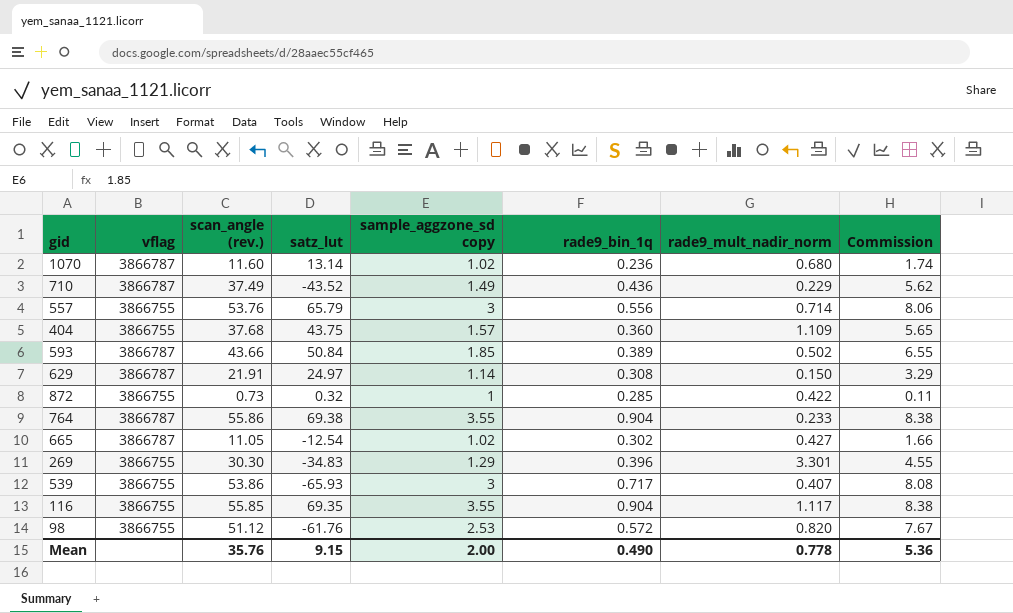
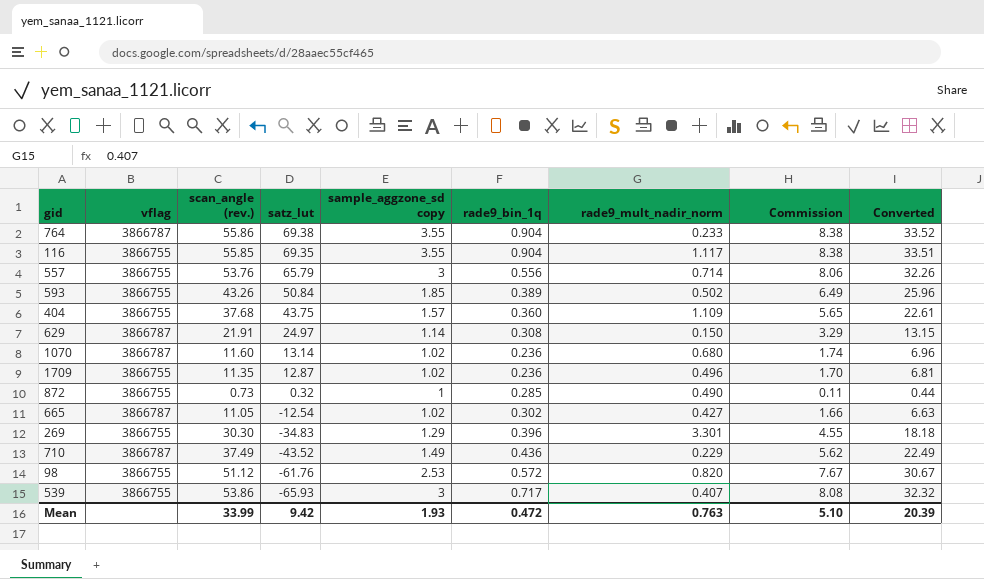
row order: none -> satz_lut descending
column Converted | formula: none -> [scan_angle (rev.)] * 0.6
593 | vflag: 3866787 -> 3866755
593 | scan_angle (rev.): 43.66 -> 43.26
593 | Commission: 6.55 -> 6.49
row 1709: none -> 3866755 | 11.35 | 12.87 | 1.02 | 0.236 | 0.496 | 1.70 | 6.81
872 | rade9_mult_nadir_norm: 0.422 -> 0.490
Mean | scan_angle (rev.): 35.76 -> 33.99
Mean | satz_lut: 9.15 -> 9.42
Mean | sample_aggzone_sd copy: 2.00 -> 1.93
Mean | rade9_bin_1q: 0.490 -> 0.472
Mean | rade9_mult_nadir_norm: 0.778 -> 0.763
Mean | Commission: 5.36 -> 5.10

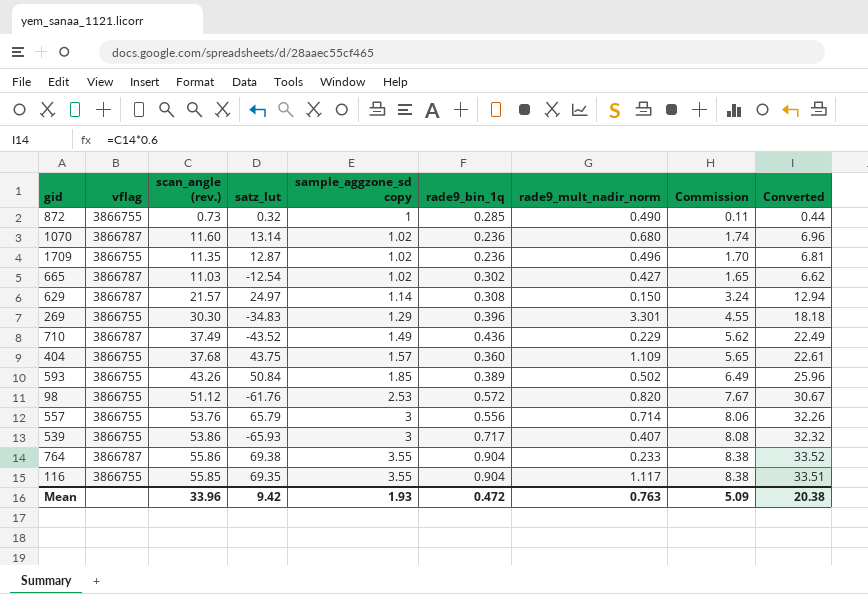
row order: satz_lut descending -> sample_aggzone_sd copy ascending
665 | scan_angle (rev.): 11.05 -> 11.03
665 | Commission: 1.66 -> 1.65
665 | Converted: 6.63 -> 6.62
629 | scan_angle (rev.): 21.91 -> 21.57
629 | Commission: 3.29 -> 3.24
629 | Converted: 13.15 -> 12.94
Mean | scan_angle (rev.): 33.99 -> 33.96
Mean | Commission: 5.10 -> 5.09
Mean | Converted: 20.39 -> 20.38

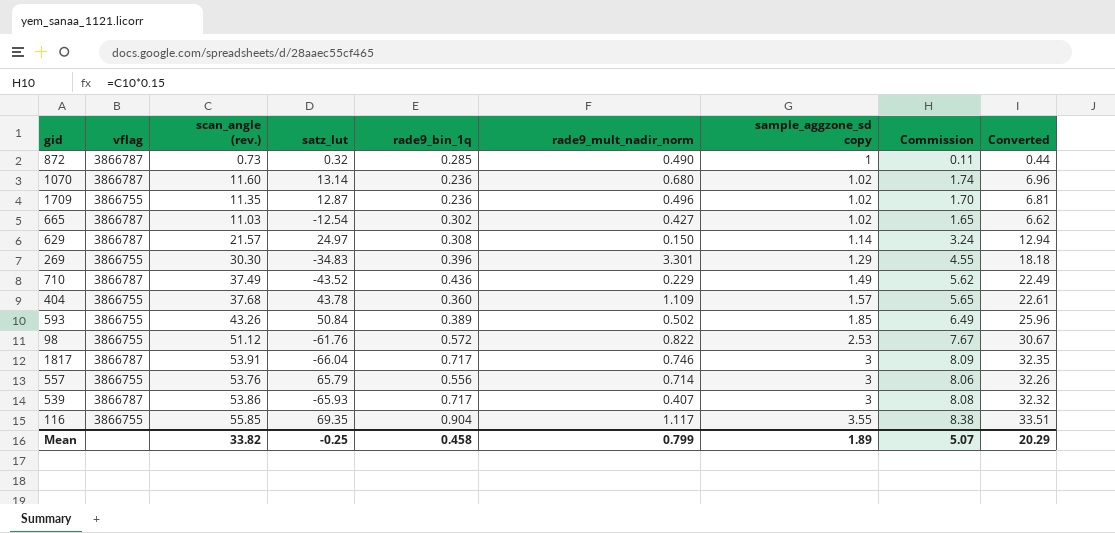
column sample_aggzone_sd copy | position: 5 -> 7
row 764: 3866787 | 55.86 | 69.38 | 3.55 | 0.904 | 0.233 | 8.38 | 33.52 -> none
872 | vflag: 3866755 -> 3866787
404 | satz_lut: 43.75 -> 43.78
98 | rade9_mult_nadir_norm: 0.820 -> 0.822
row 1817: none -> 3866787 | 53.91 | -66.04 | 0.717 | 0.746 | 3 | 8.09 | 32.35
539 | vflag: 3866755 -> 3866787
Mean | scan_angle (rev.): 33.96 -> 33.82
Mean | satz_lut: 9.42 -> -0.25
Mean | rade9_bin_1q: 0.472 -> 0.458
Mean | rade9_mult_nadir_norm: 0.763 -> 0.799
Mean | sample_aggzone_sd copy: 1.93 -> 1.89
Mean | Commission: 5.09 -> 5.07
Mean | Converted: 20.38 -> 20.29

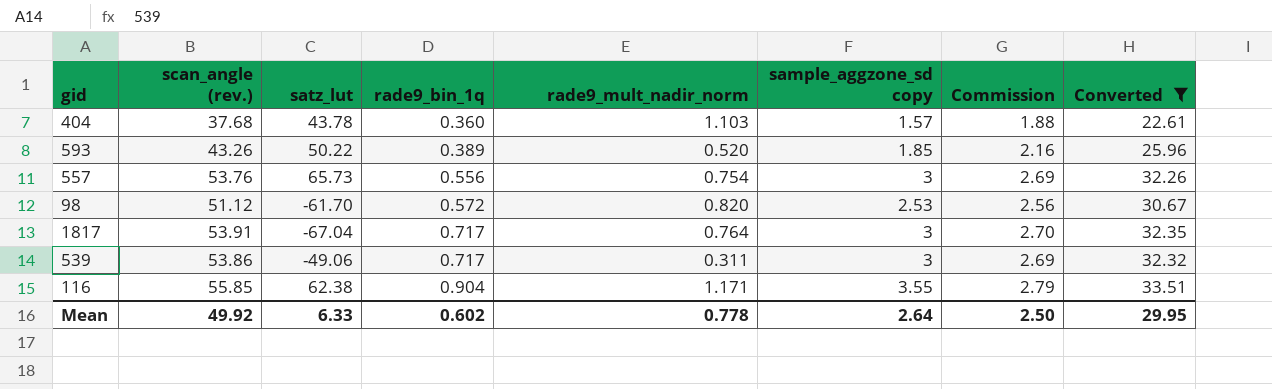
filter: none -> Converted >= 22.61
row order: sample_aggzone_sd copy ascending -> rade9_bin_1q ascending
column vflag | position: 2 -> none
column Commission | formula: [scan_angle (rev.)] * 0.15 -> [scan_angle (rev.)] * 0.05
404 | rade9_mult_nadir_norm: 1.109 -> 1.103
593 | satz_lut: 50.84 -> 50.22
593 | rade9_mult_nadir_norm: 0.502 -> 0.520
557 | satz_lut: 65.79 -> 65.73
557 | rade9_mult_nadir_norm: 0.714 -> 0.754
98 | satz_lut: -61.76 -> -61.70
98 | rade9_mult_nadir_norm: 0.822 -> 0.820
1817 | satz_lut: -66.04 -> -67.04
1817 | rade9_mult_nadir_norm: 0.746 -> 0.764
539 | satz_lut: -65.93 -> -49.06
539 | rade9_mult_nadir_norm: 0.407 -> 0.311
116 | satz_lut: 69.35 -> 62.38
116 | rade9_mult_nadir_norm: 1.117 -> 1.171
Mean | scan_angle (rev.): 33.82 -> 49.92
Mean | satz_lut: -0.25 -> 6.33
Mean | rade9_bin_1q: 0.458 -> 0.602
Mean | rade9_mult_nadir_norm: 0.799 -> 0.778
Mean | sample_aggzone_sd copy: 1.89 -> 2.64
Mean | Commission: 5.07 -> 2.50
Mean | Converted: 20.29 -> 29.95

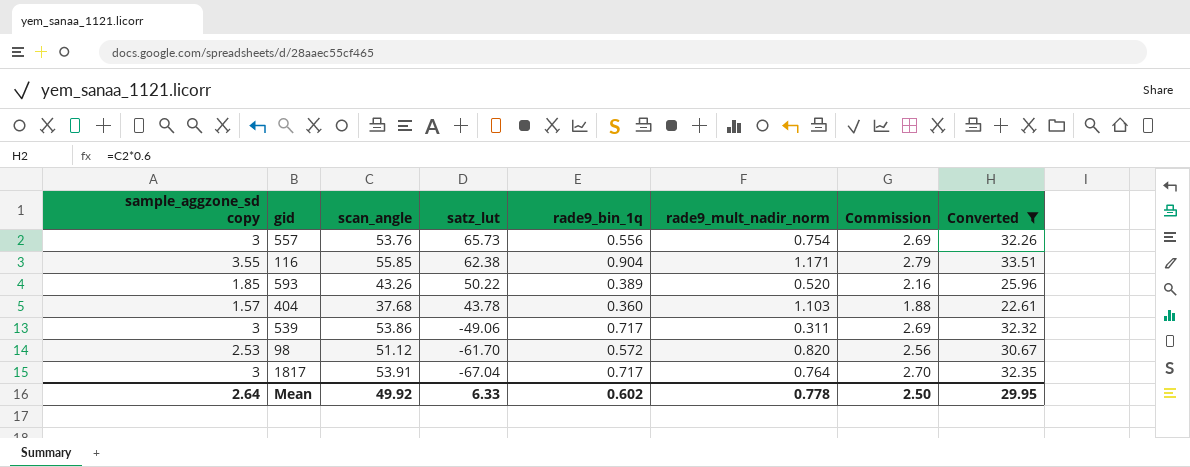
row order: rade9_bin_1q ascending -> satz_lut descending
column sample_aggzone_sd copy | position: 6 -> 1
column name: scan_angle (rev.) -> scan_angle

